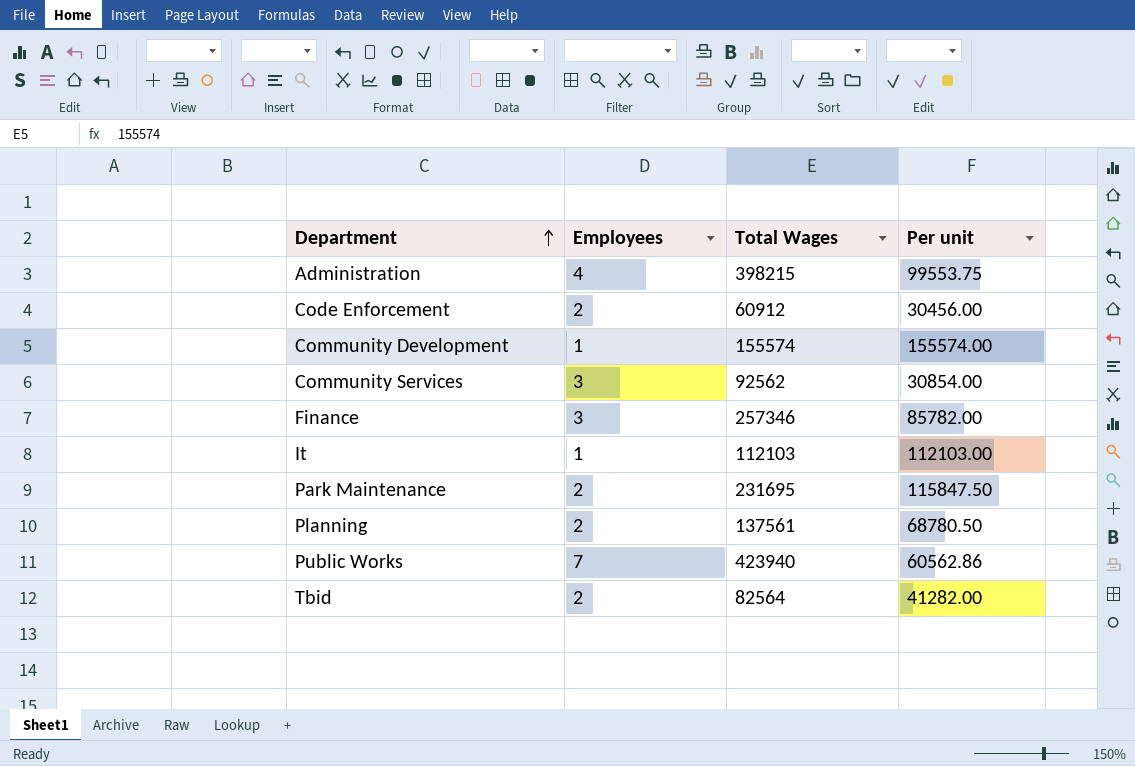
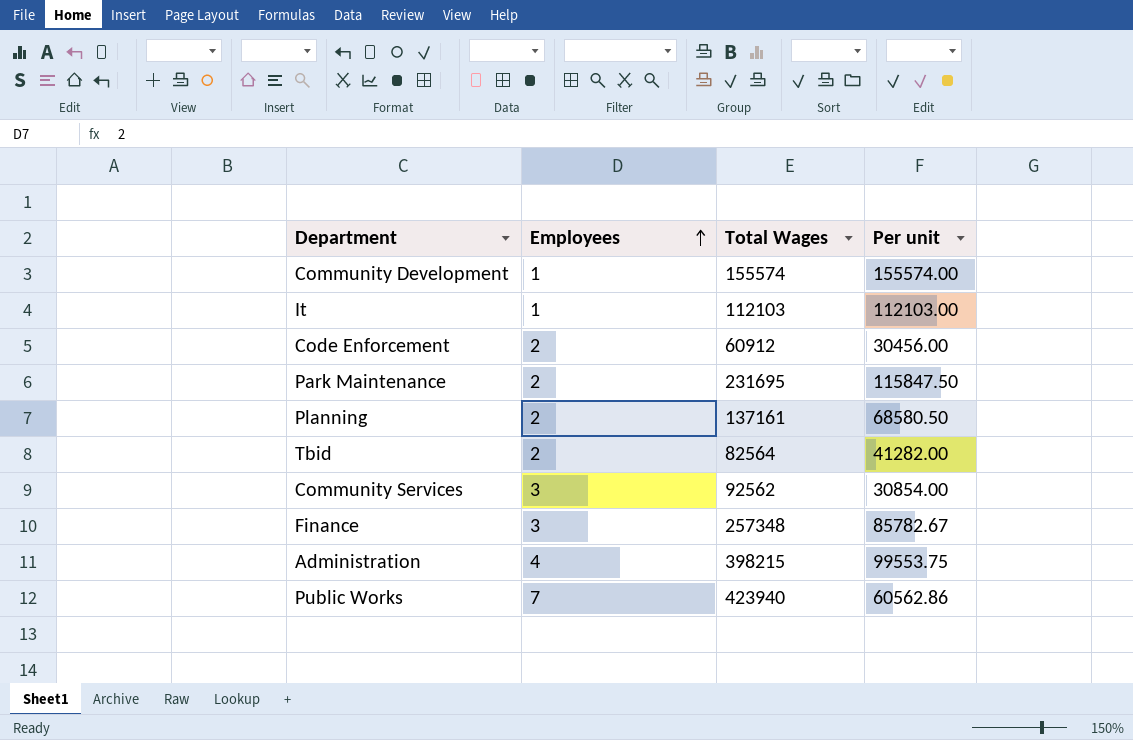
row order: Department ascending -> Employees ascending
Planning | Total Wages: 137561 -> 137161
Planning | Per unit: 68780.50 -> 68580.50
Finance | Total Wages: 257346 -> 257348
Finance | Per unit: 85782.00 -> 85782.67

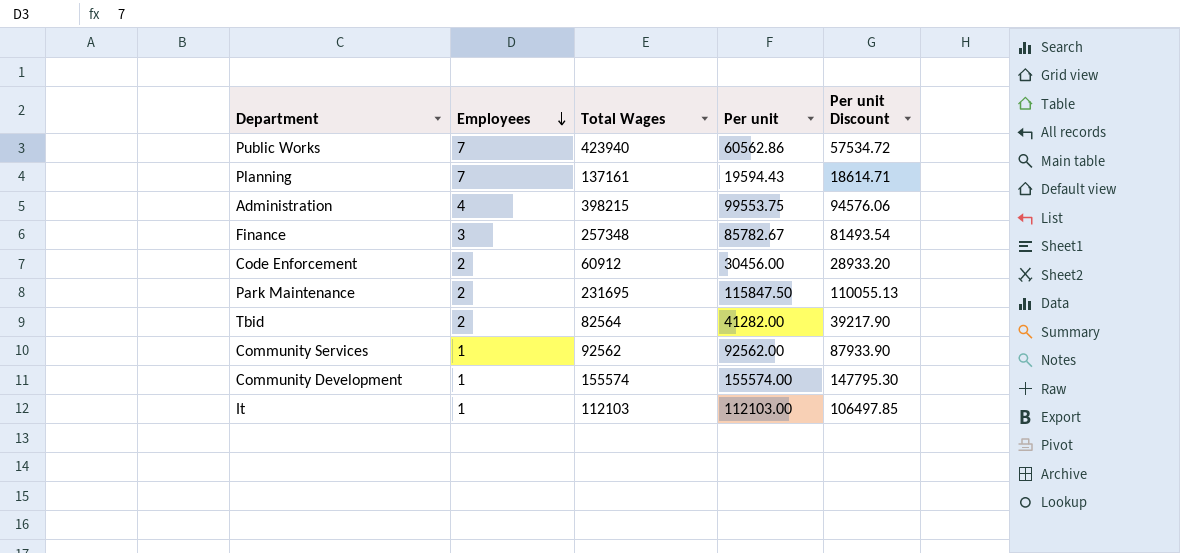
row order: Employees ascending -> Employees descending
column Per unit Discount | formula: none -> [Per unit] * 0.95
Planning | Employees: 2 -> 7
Planning | Per unit: 68580.50 -> 19594.43
Community Services | Employees: 3 -> 1
Community Services | Per unit: 30854.00 -> 92562.00

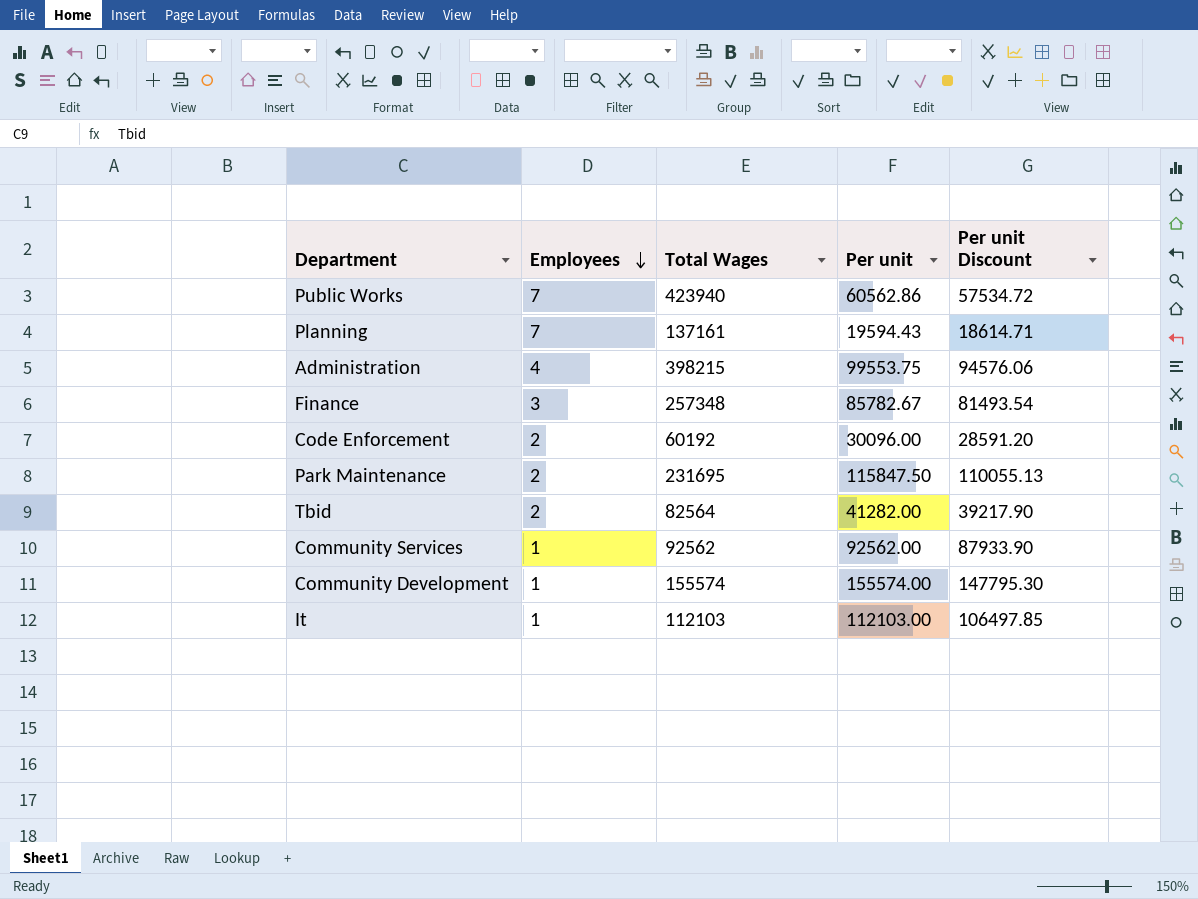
Code Enforcement | Total Wages: 60912 -> 60192
Code Enforcement | Per unit: 30456.00 -> 30096.00
Code Enforcement | Per unit Discount: 28933.20 -> 28591.20

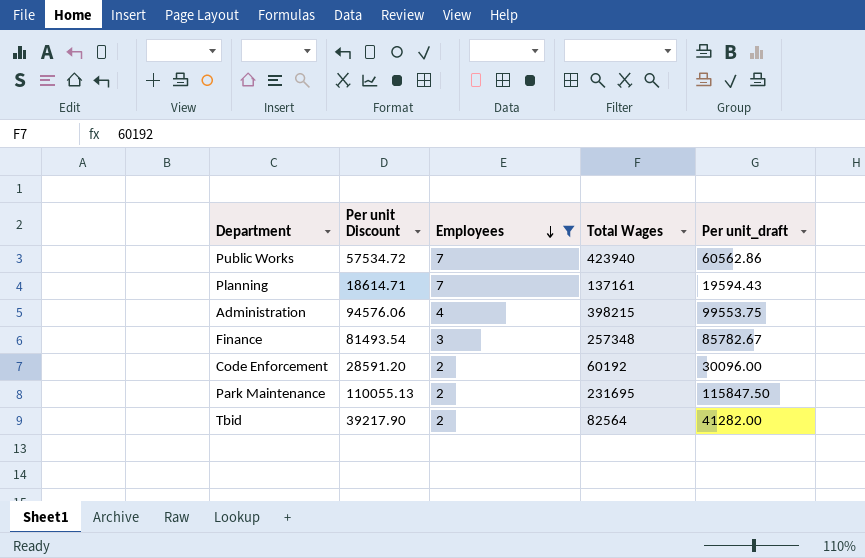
filter: none -> Employees != 1
column Per unit Discount | position: 5 -> 2
column name: Per unit -> Per unit_draft

